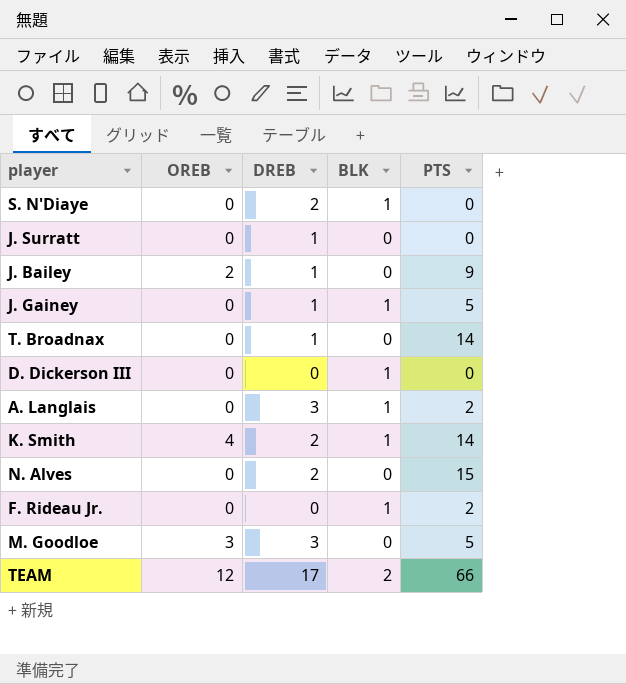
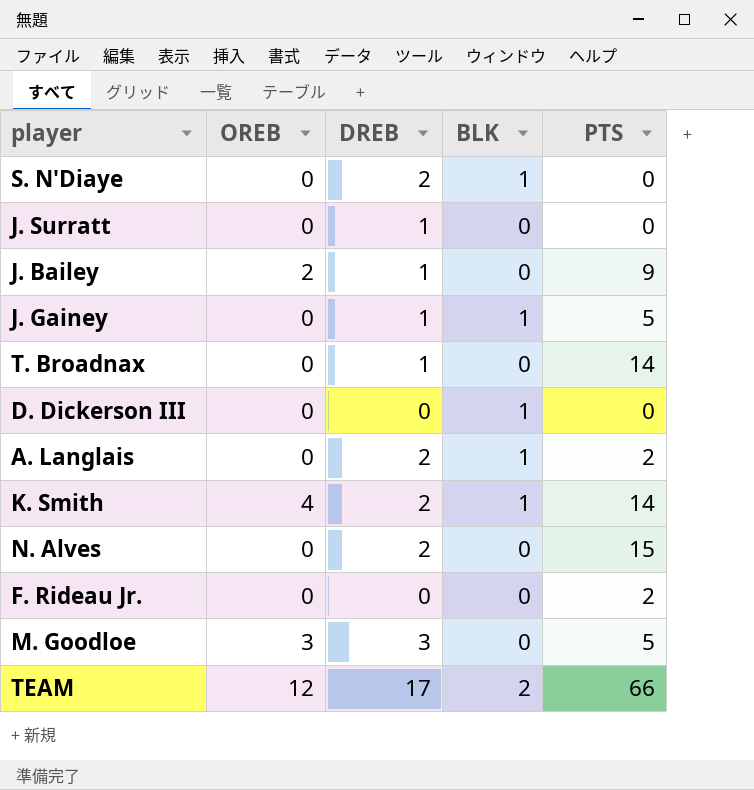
A. Langlais | DREB: 3 -> 2
F. Rideau Jr. | BLK: 1 -> 0

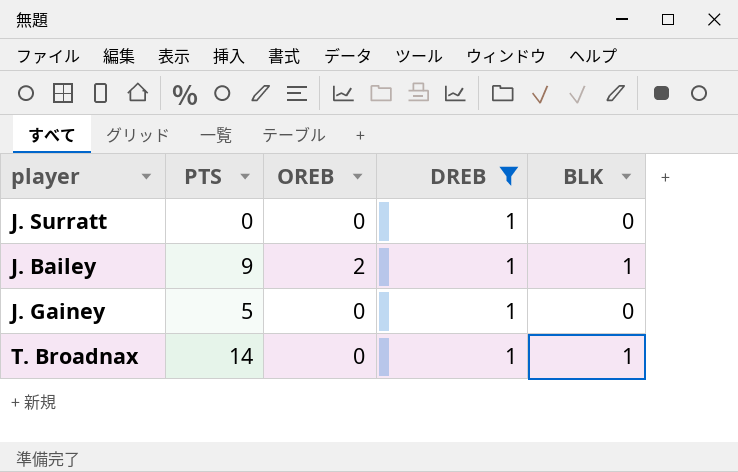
filter: none -> DREB = 1
column PTS | position: 5 -> 2
J. Bailey | BLK: 0 -> 1
J. Gainey | BLK: 1 -> 0
T. Broadnax | BLK: 0 -> 1

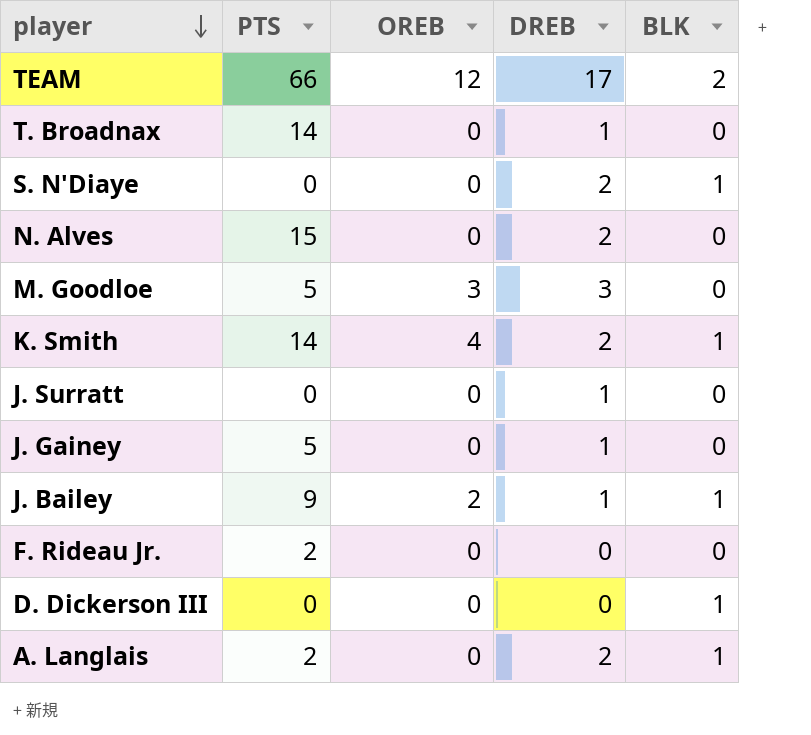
filter: DREB = 1 -> none
row order: none -> player descending
T. Broadnax | BLK: 1 -> 0

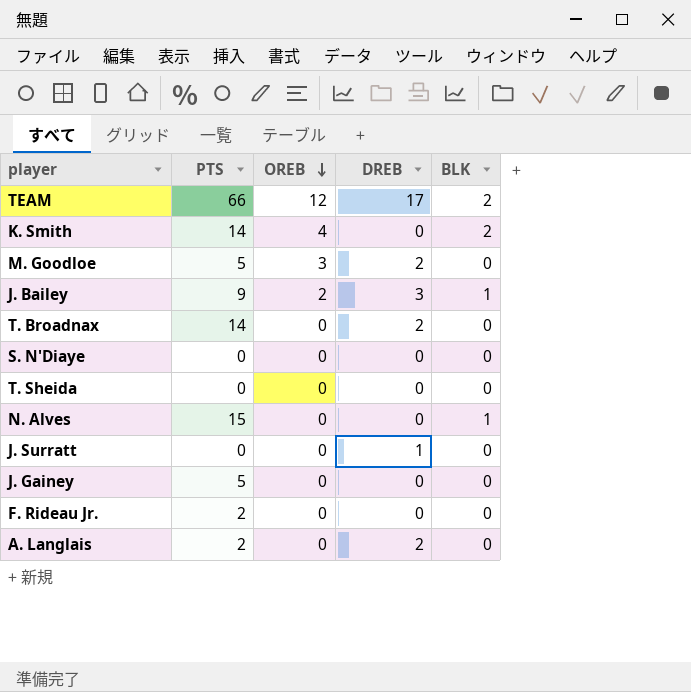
row order: player descending -> OREB descending
row D. Dickerson III: 0 | 0 | 0 | 1 -> none
K. Smith | DREB: 2 -> 0
K. Smith | BLK: 1 -> 2
M. Goodloe | DREB: 3 -> 2
J. Bailey | DREB: 1 -> 3
T. Broadnax | DREB: 1 -> 2
S. N'Diaye | DREB: 2 -> 0
S. N'Diaye | BLK: 1 -> 0
row T. Sheida: none -> 0 | 0 | 0 | 0
N. Alves | DREB: 2 -> 0
N. Alves | BLK: 0 -> 1
J. Gainey | DREB: 1 -> 0
A. Langlais | BLK: 1 -> 0

